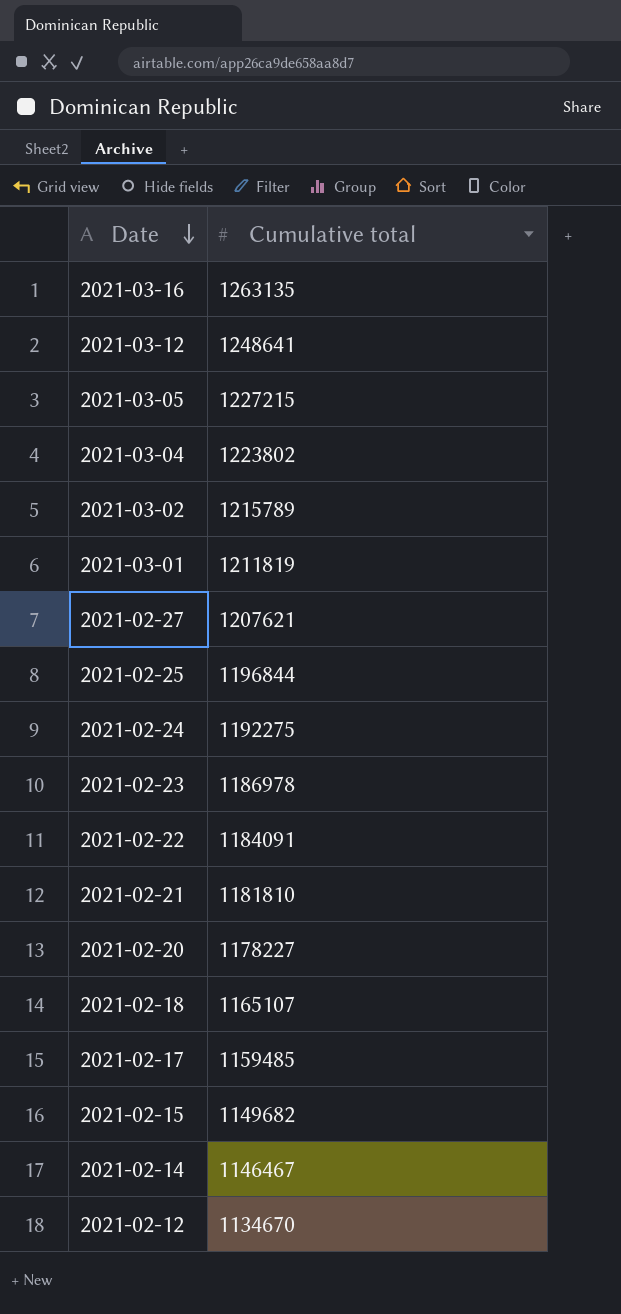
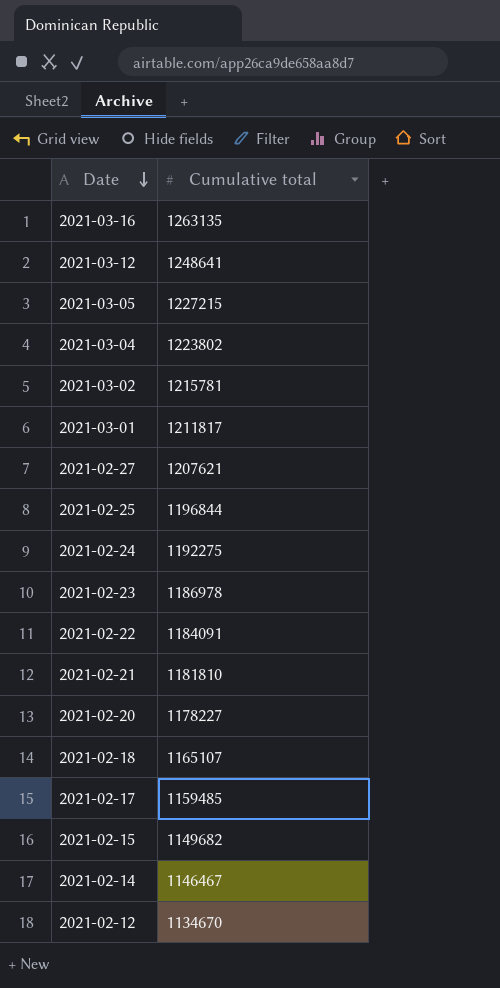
2021-03-02 | Cumulative total: 1215789 -> 1215781
2021-03-01 | Cumulative total: 1211819 -> 1211817

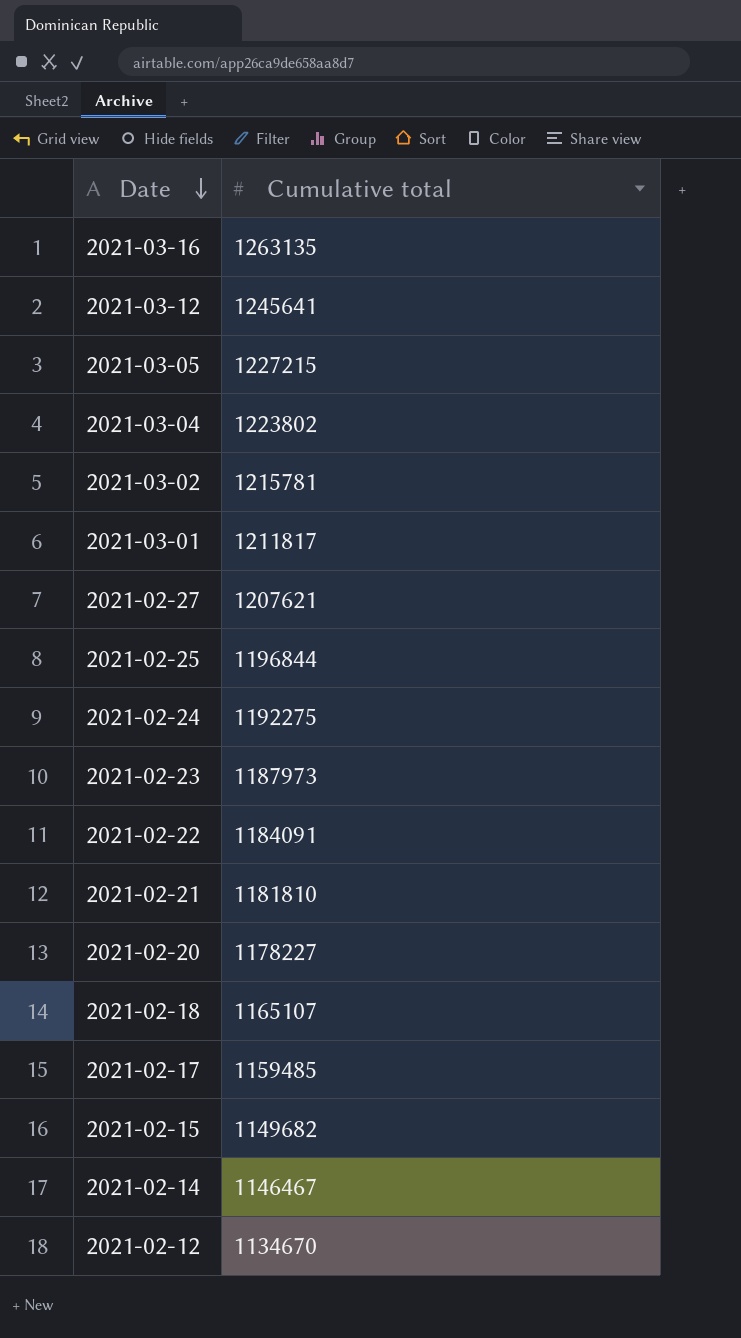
2021-03-12 | Cumulative total: 1248641 -> 1245641
2021-02-23 | Cumulative total: 1186978 -> 1187973

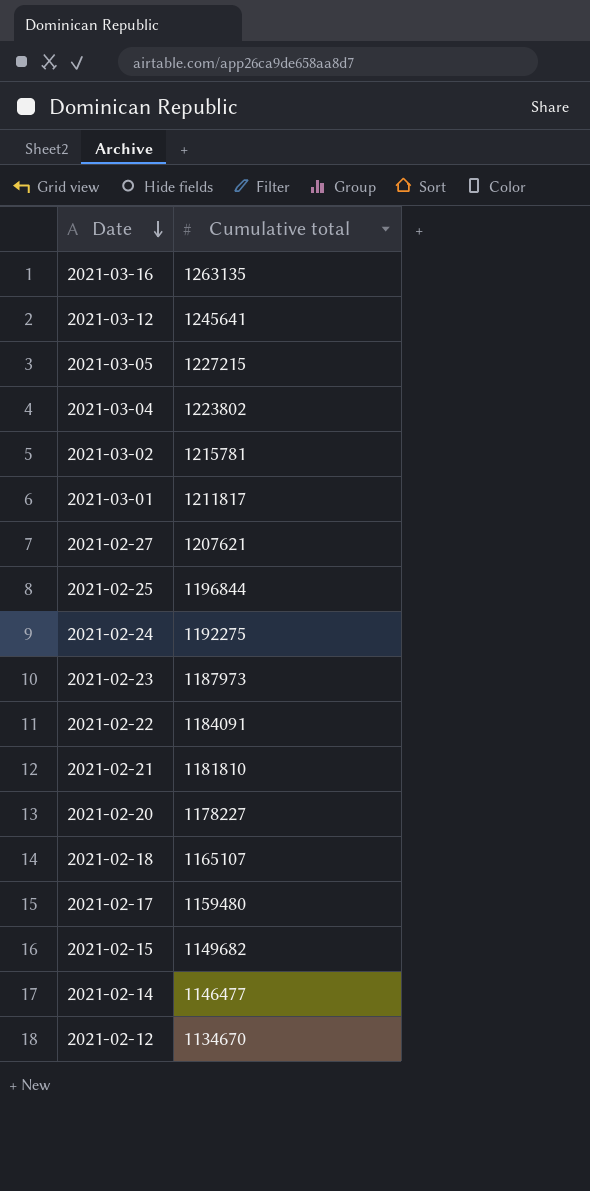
2021-02-17 | Cumulative total: 1159485 -> 1159480
2021-02-14 | Cumulative total: 1146467 -> 1146477

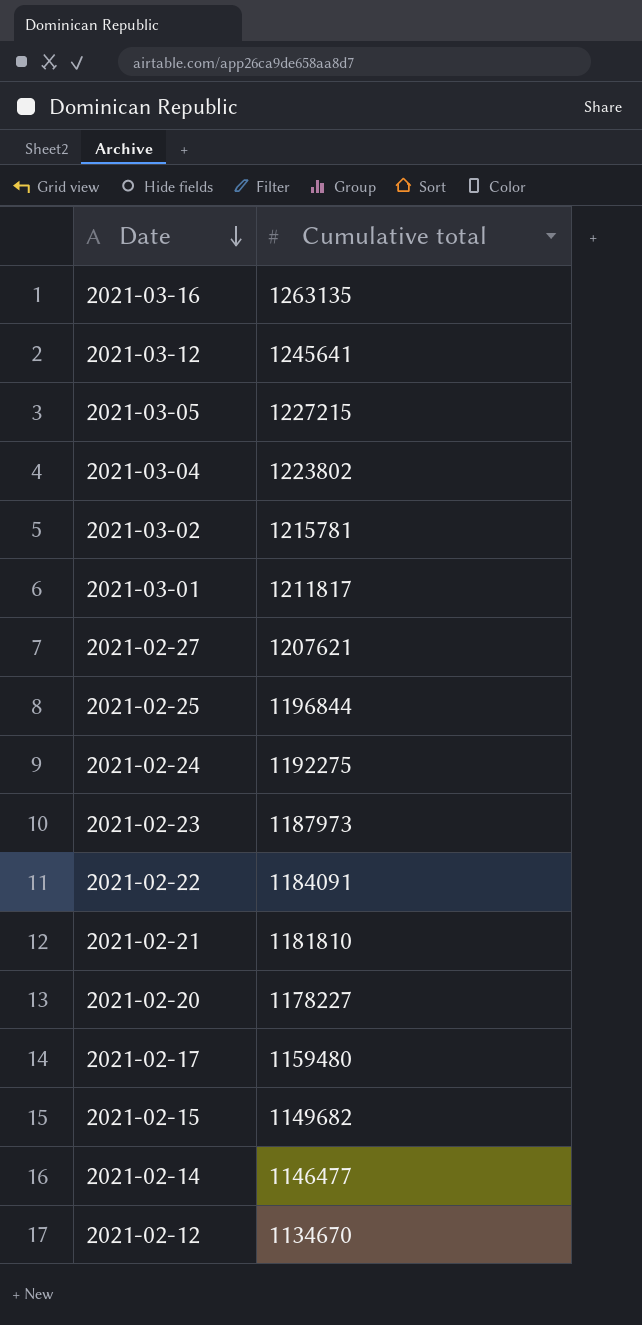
row 2021-02-18: 1165107 -> none

